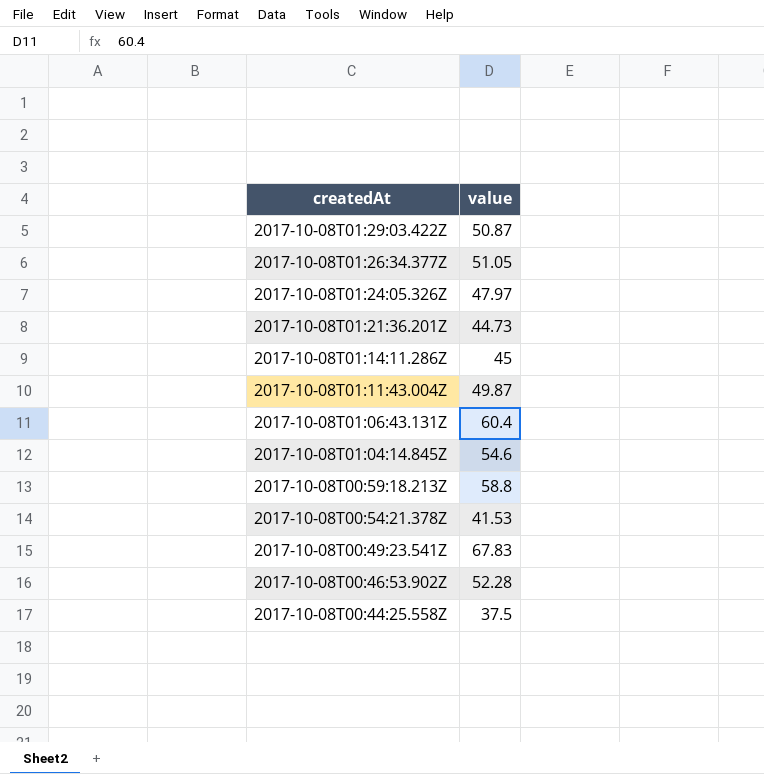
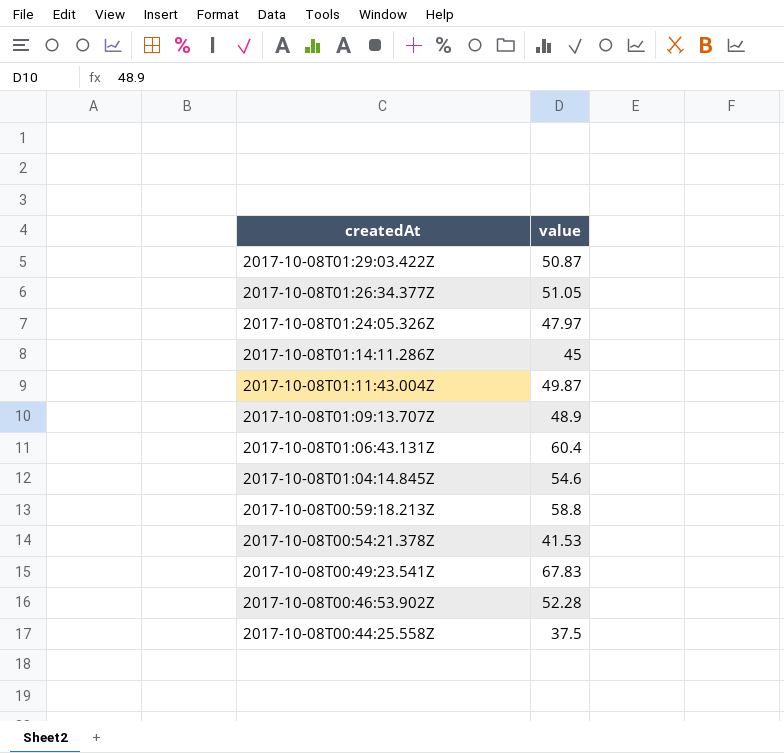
row 2017-10-08T01:21:36.201Z: 44.73 -> none
row 2017-10-08T01:09:13.707Z: none -> 48.9

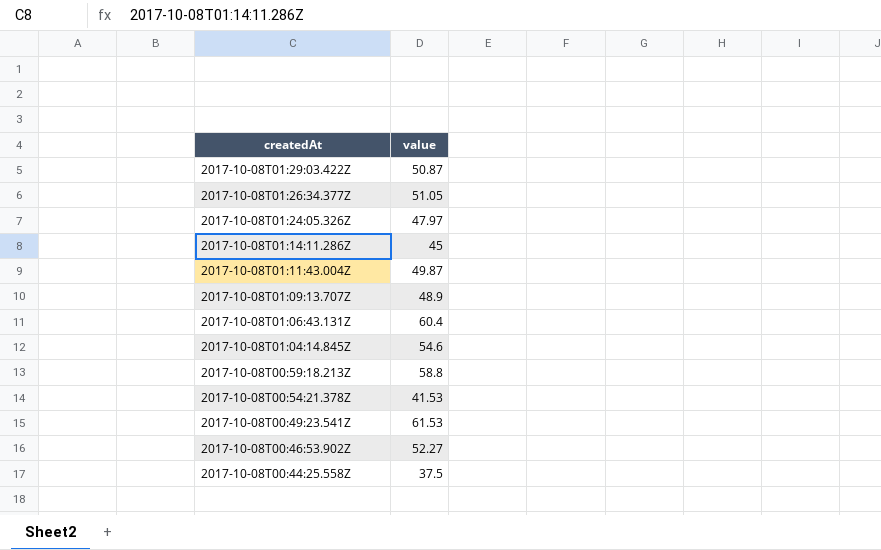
2017-10-08T00:49:23.541Z | value: 67.83 -> 61.53
2017-10-08T00:46:53.902Z | value: 52.28 -> 52.27

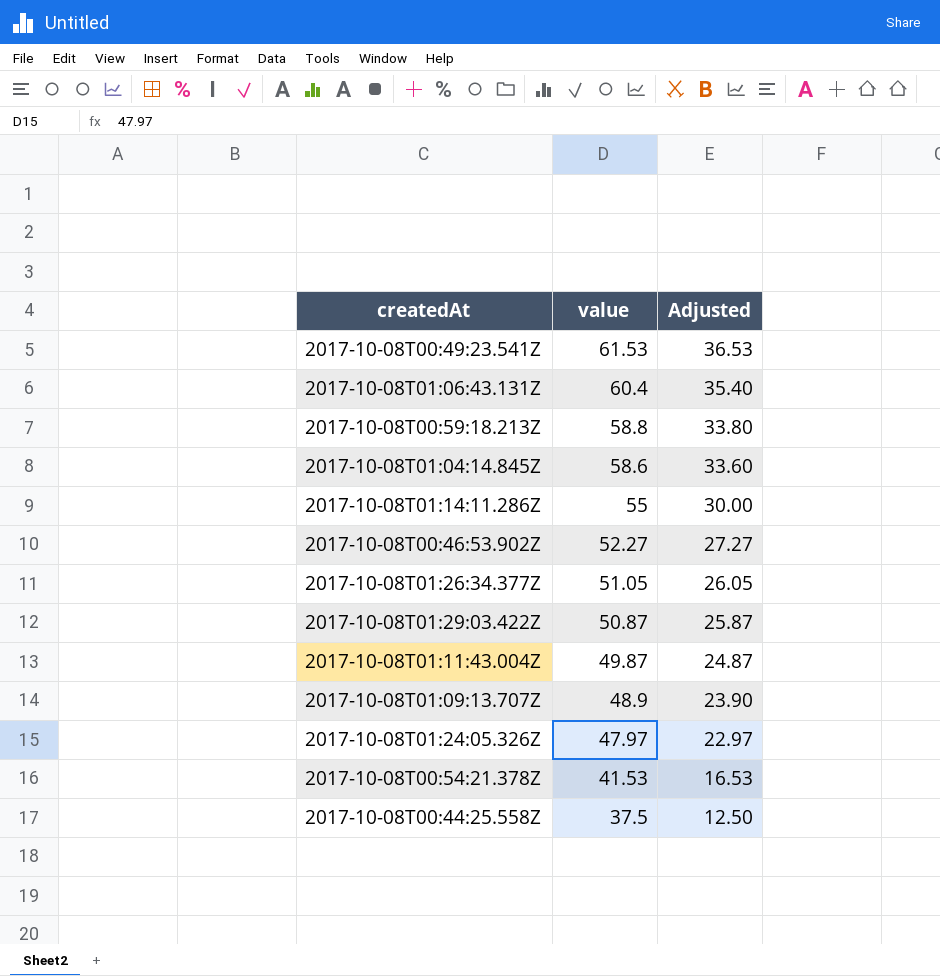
row order: createdAt descending -> value descending
column Adjusted | formula: none -> [value] - 25
2017-10-08T01:04:14.845Z | value: 54.6 -> 58.6
2017-10-08T01:14:11.286Z | value: 45 -> 55

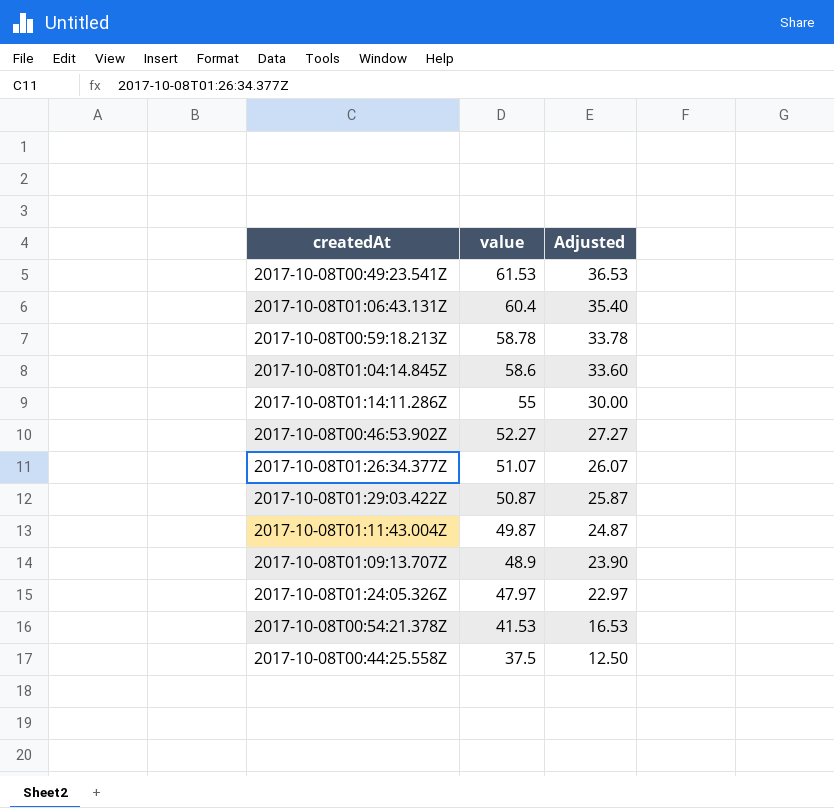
2017-10-08T00:59:18.213Z | value: 58.8 -> 58.78
2017-10-08T00:59:18.213Z | Adjusted: 33.80 -> 33.78
2017-10-08T01:26:34.377Z | value: 51.05 -> 51.07
2017-10-08T01:26:34.377Z | Adjusted: 26.05 -> 26.07

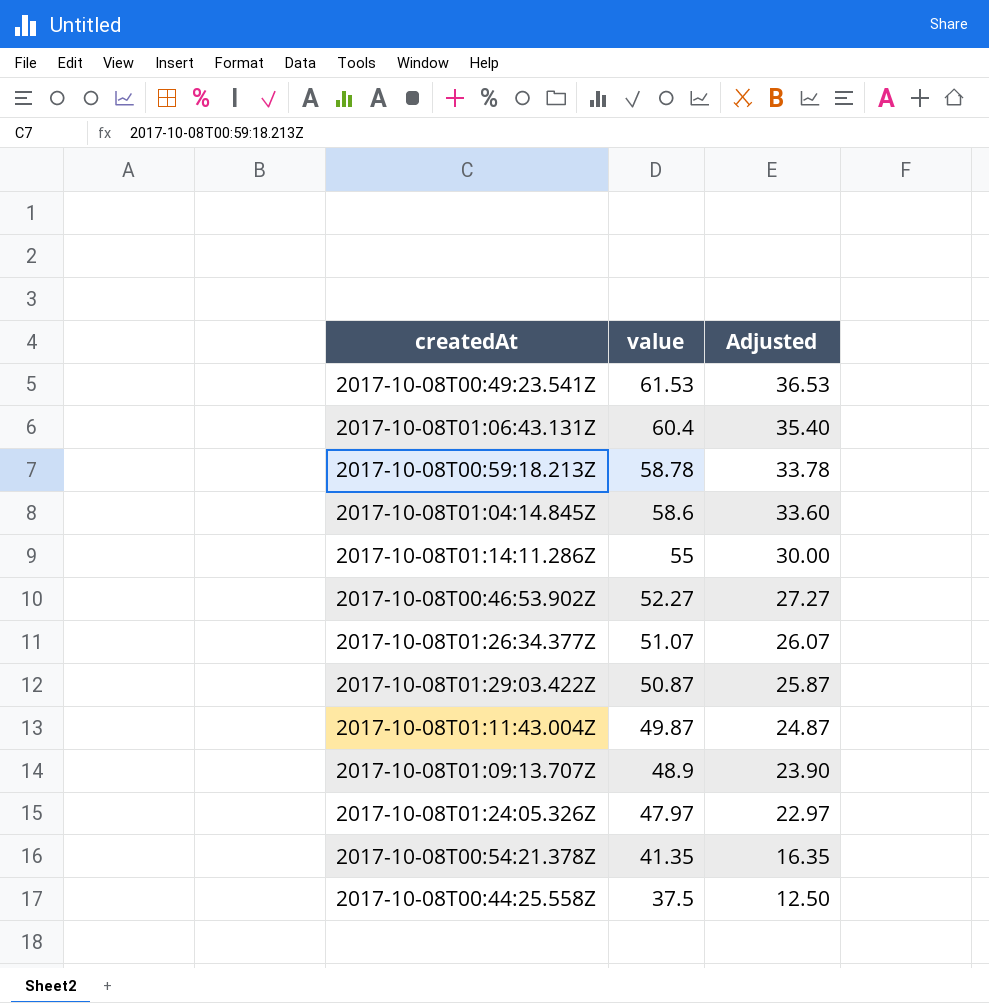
2017-10-08T00:54:21.378Z | value: 41.53 -> 41.35
2017-10-08T00:54:21.378Z | Adjusted: 16.53 -> 16.35

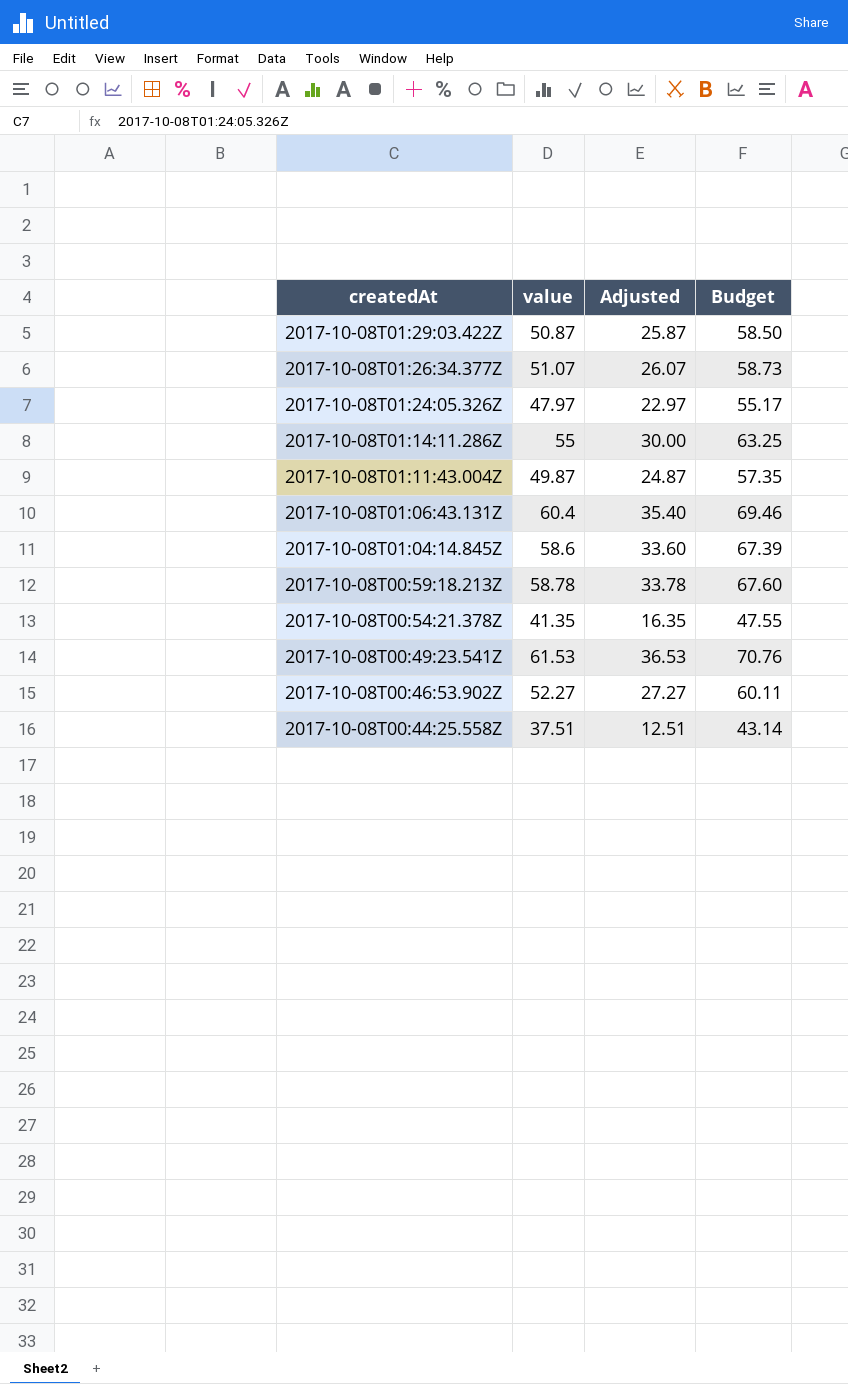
row order: value descending -> createdAt descending
column Budget | formula: none -> [value] * 1.15
row 2017-10-08T01:09:13.707Z: 48.9 | 23.90 -> none
2017-10-08T00:44:25.558Z | value: 37.5 -> 37.51
2017-10-08T00:44:25.558Z | Adjusted: 12.50 -> 12.51

